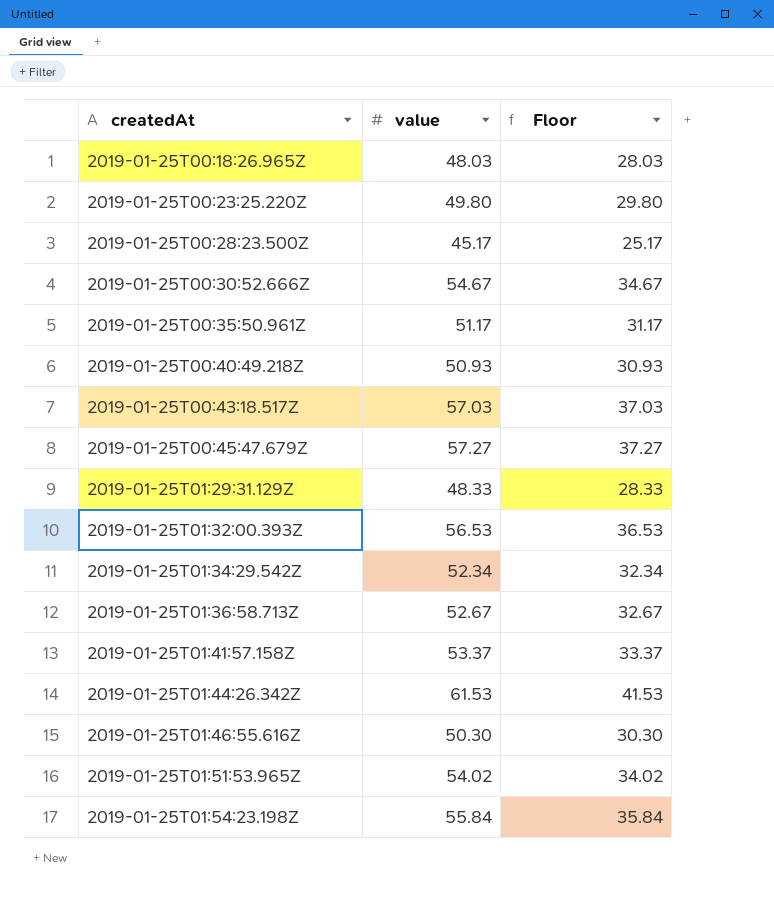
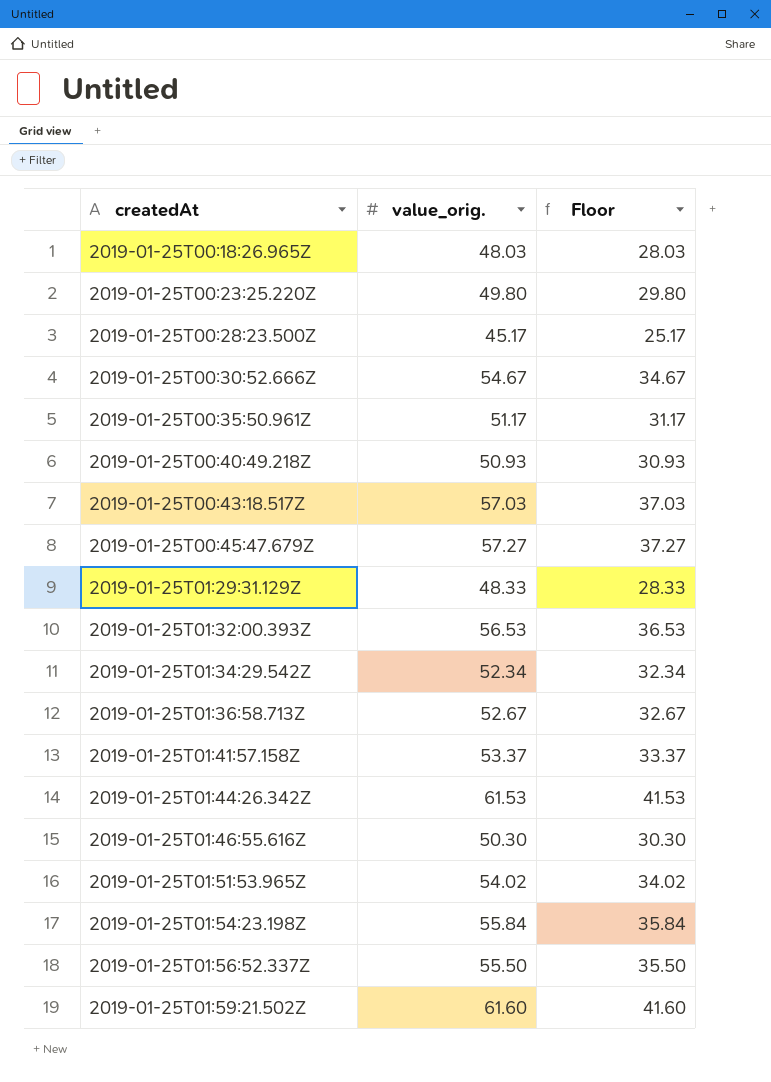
column name: value -> value_orig.
row 2019-01-25T01:56:52.337Z: none -> 55.50 | 35.50
row 2019-01-25T01:59:21.502Z: none -> 61.60 | 41.60

